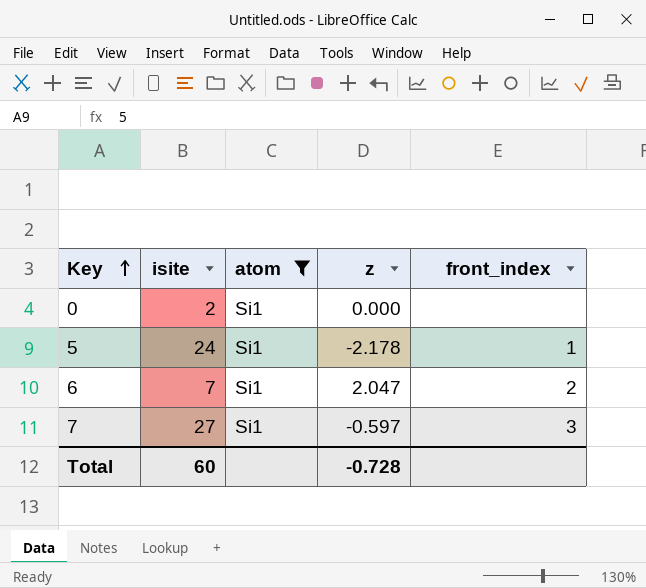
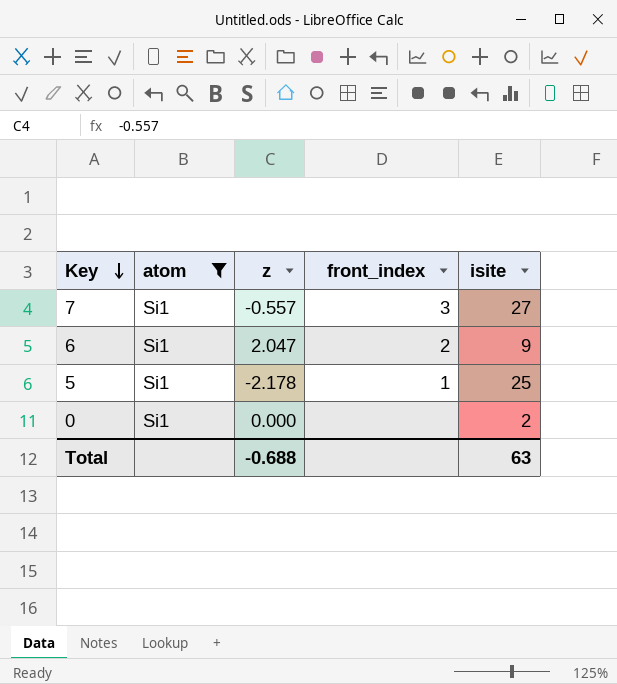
row order: Key ascending -> Key descending
column isite | position: 2 -> 5
7 | z: -0.597 -> -0.557
6 | isite: 7 -> 9
5 | isite: 24 -> 25
Total | z: -0.728 -> -0.688
Total | isite: 60 -> 63

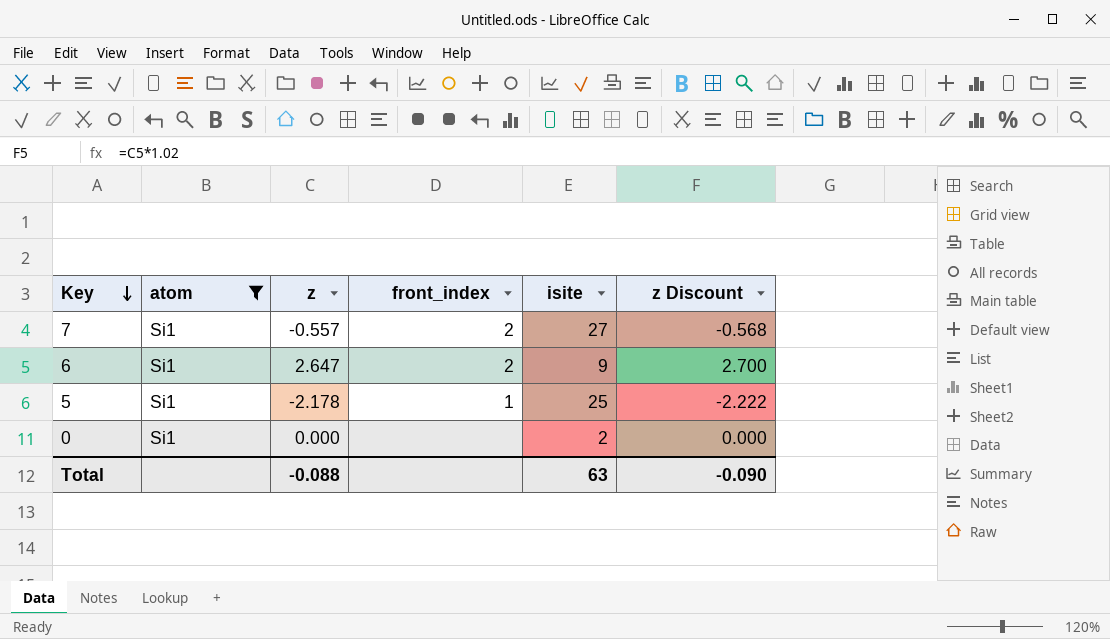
column z Discount | formula: none -> [z] * 1.02
7 | front_index: 3 -> 2
6 | z: 2.047 -> 2.647
Total | z: -0.688 -> -0.088

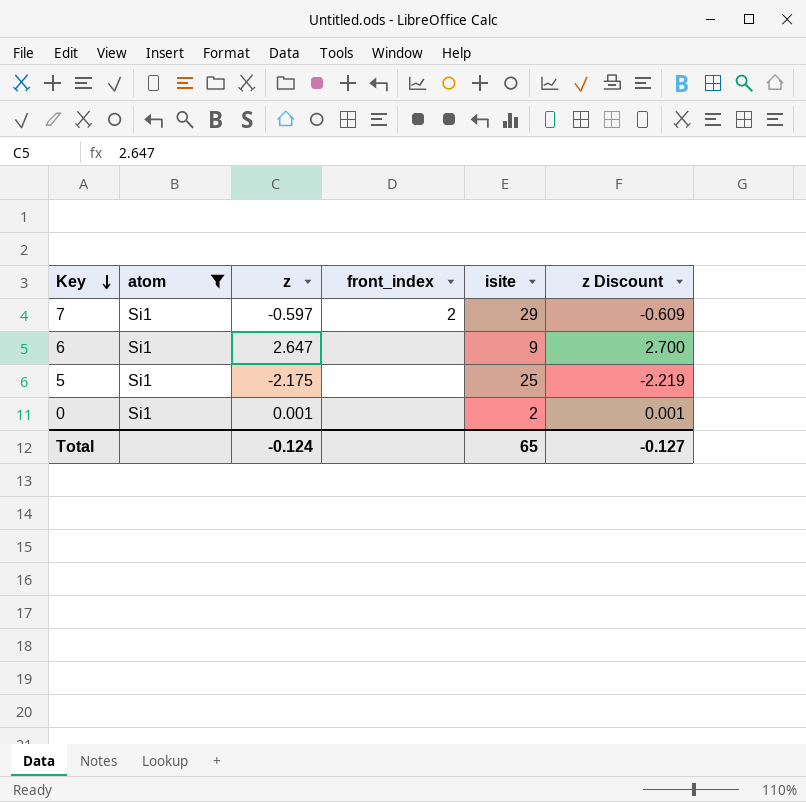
7 | z: -0.557 -> -0.597
7 | isite: 27 -> 29
7 | z Discount: -0.568 -> -0.609
6 | front_index: 2 -> none
5 | z: -2.178 -> -2.175
5 | front_index: 1 -> none
5 | z Discount: -2.222 -> -2.219
0 | z: 0.000 -> 0.001
0 | z Discount: 0.000 -> 0.001
Total | z: -0.088 -> -0.124
Total | isite: 63 -> 65
Total | z Discount: -0.090 -> -0.127

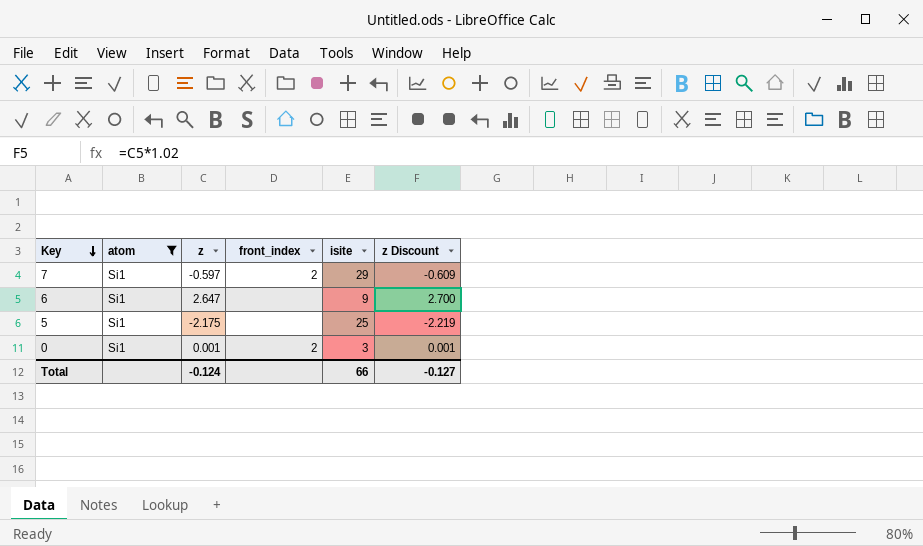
0 | front_index: none -> 2
0 | isite: 2 -> 3
Total | isite: 65 -> 66

